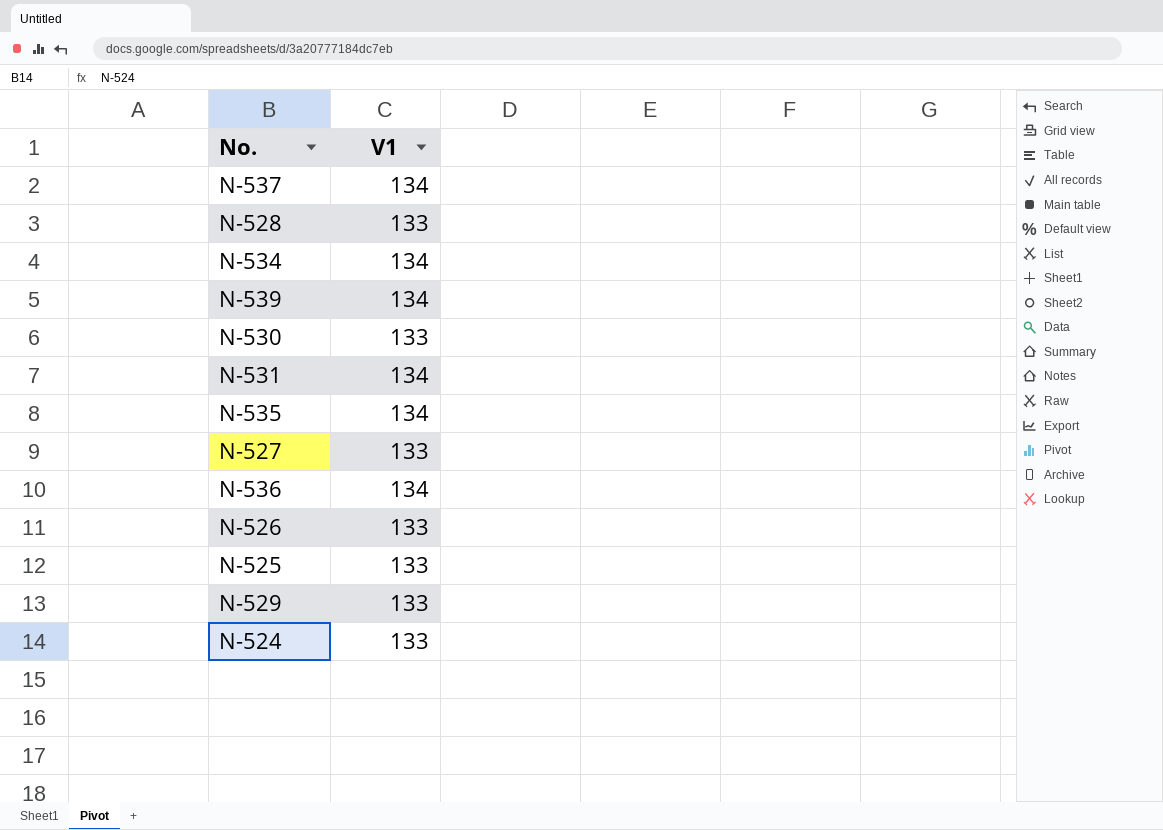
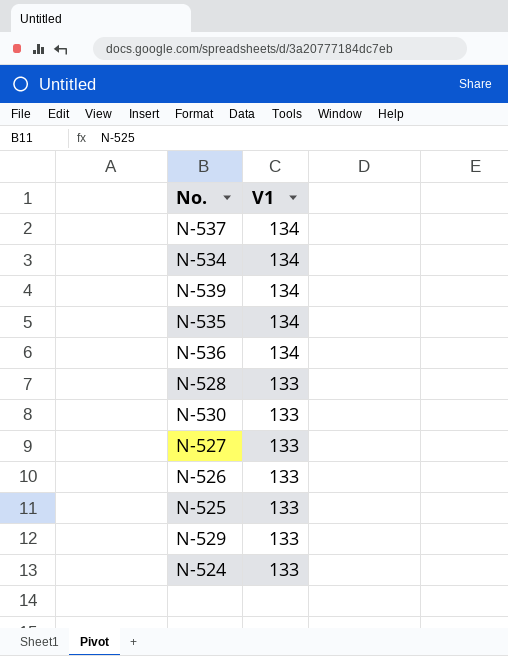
row order: none -> V1 descending
row N-531: 134 -> none

